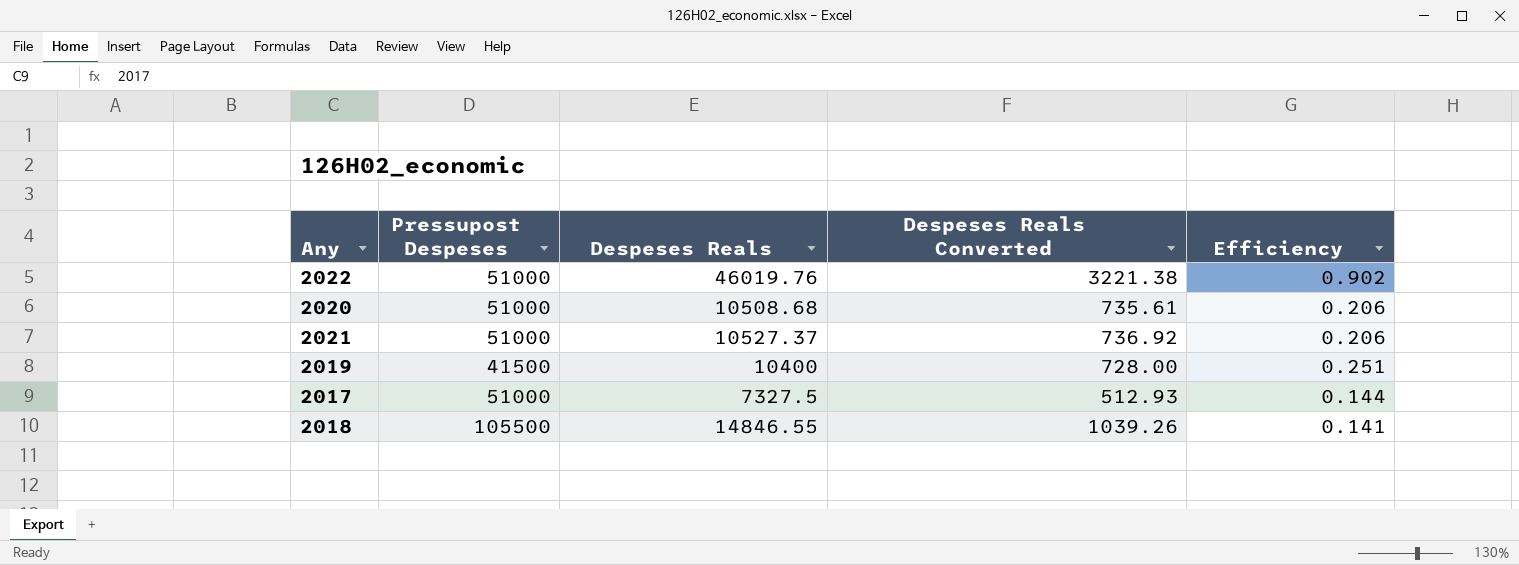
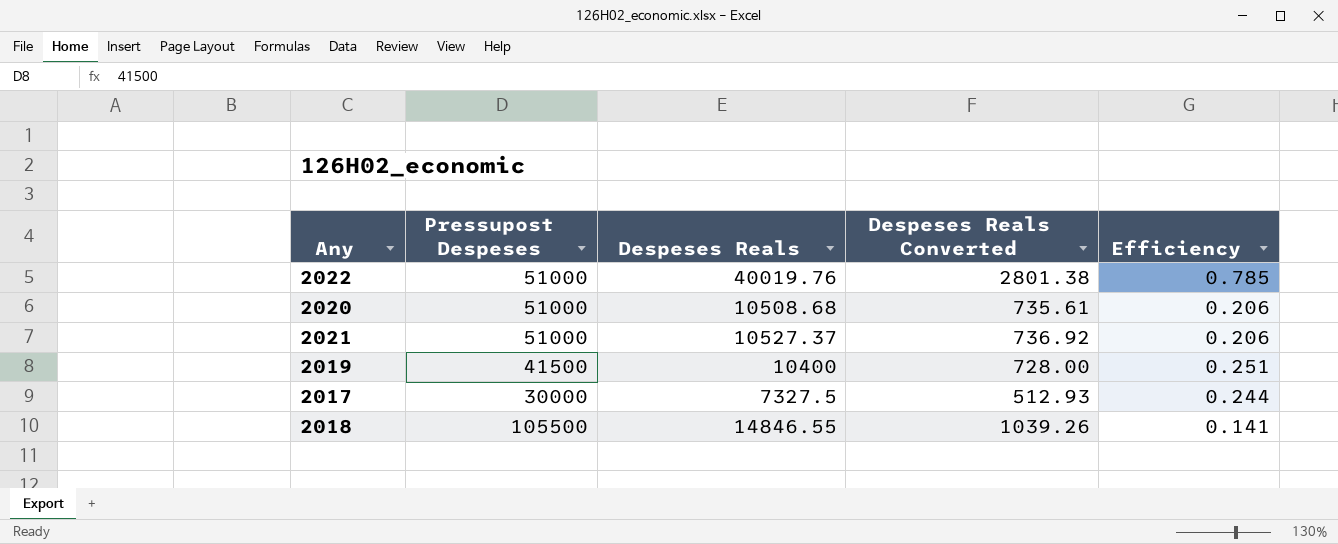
2022 | Despeses Reals: 46019.76 -> 40019.76
2022 | Despeses Reals Converted: 3221.38 -> 2801.38
2022 | Efficiency: 0.902 -> 0.785
2017 | Pressupost Despeses: 51000 -> 30000
2017 | Efficiency: 0.144 -> 0.244

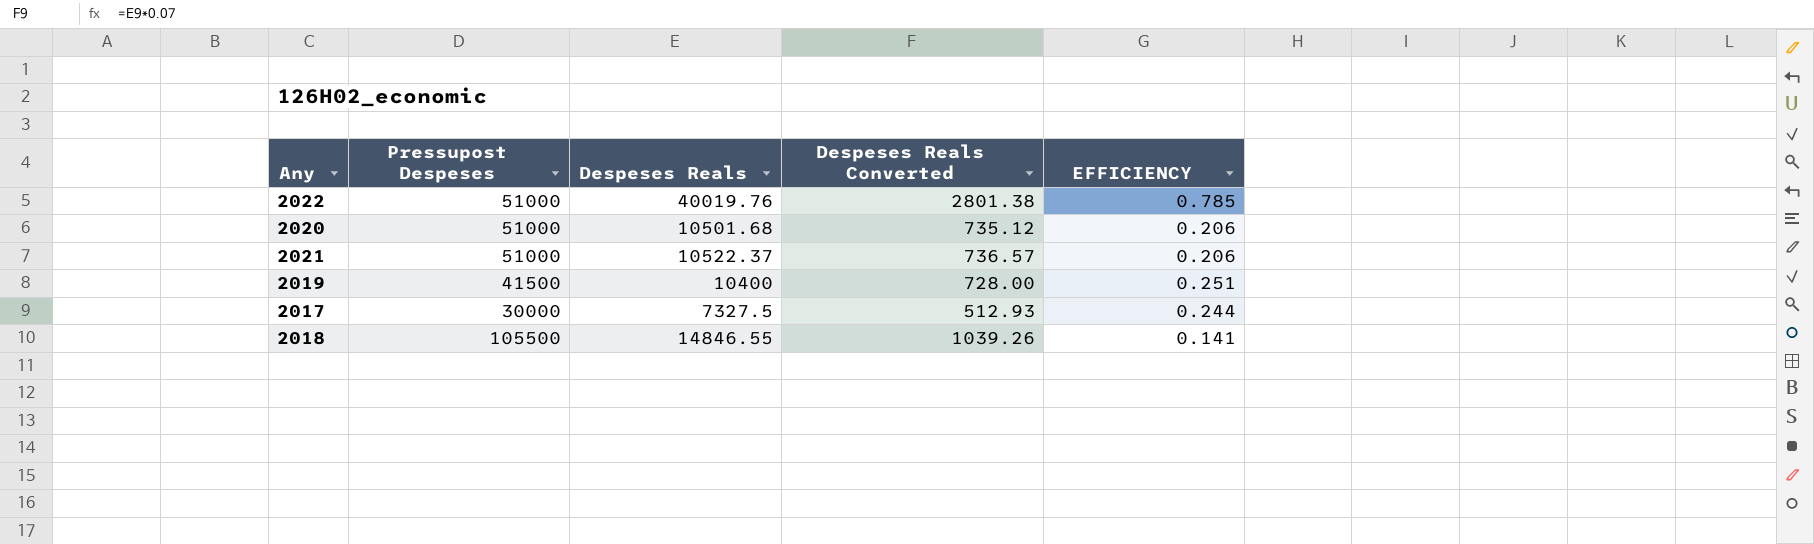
column name: Efficiency -> EFFICIENCY
2020 | Despeses Reals: 10508.68 -> 10501.68
2020 | Despeses Reals Converted: 735.61 -> 735.12
2021 | Despeses Reals: 10527.37 -> 10522.37
2021 | Despeses Reals Converted: 736.92 -> 736.57

